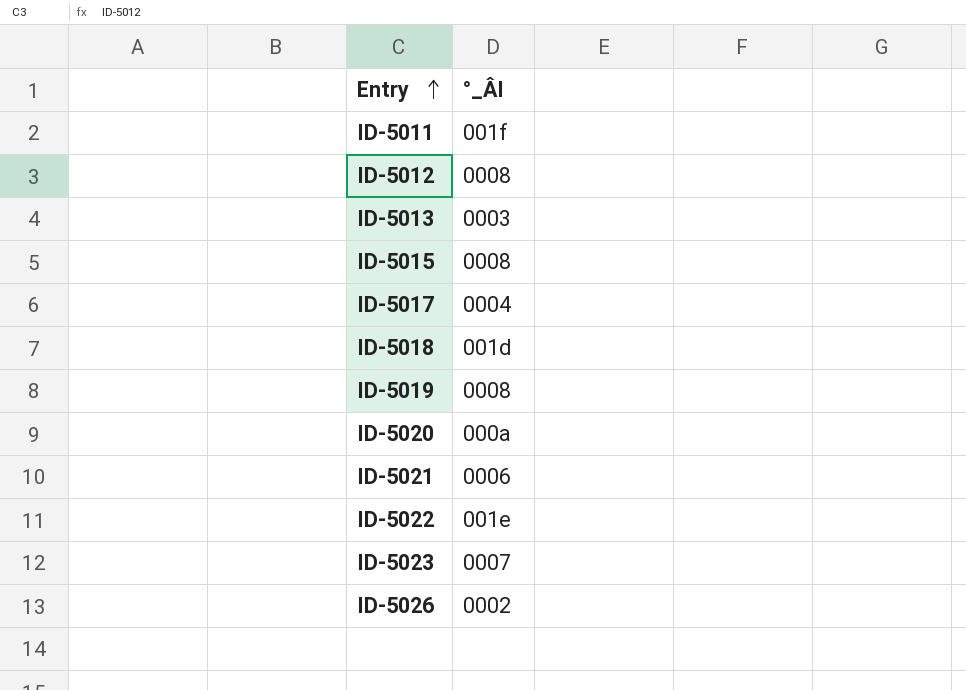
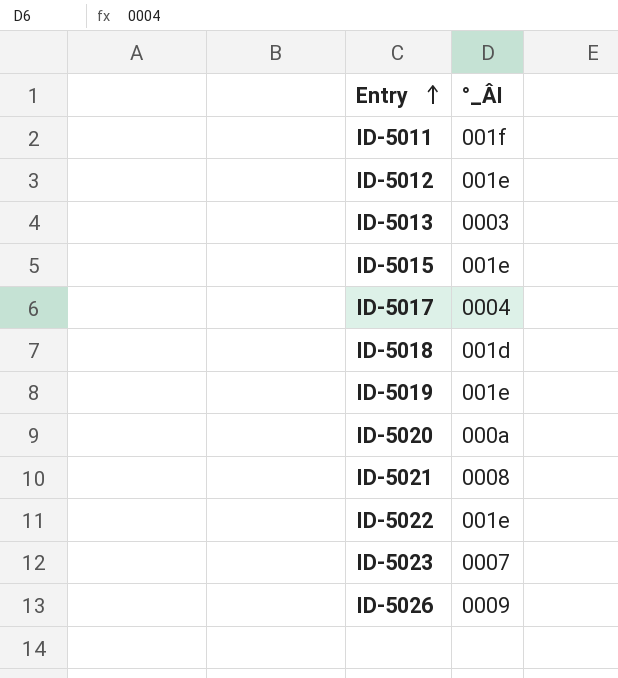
ID-5012 | °_ÂI: 0008 -> 001e
ID-5015 | °_ÂI: 0008 -> 001e
ID-5019 | °_ÂI: 0008 -> 001e
ID-5021 | °_ÂI: 0006 -> 0008
ID-5026 | °_ÂI: 0002 -> 0009

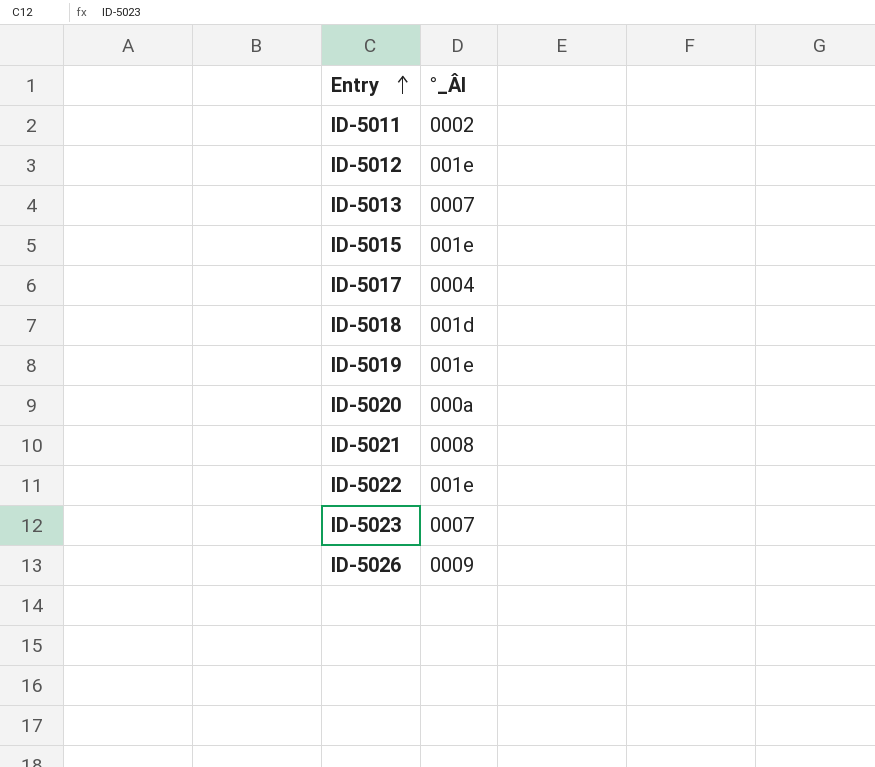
ID-5011 | °_ÂI: 001f -> 0002
ID-5013 | °_ÂI: 0003 -> 0007

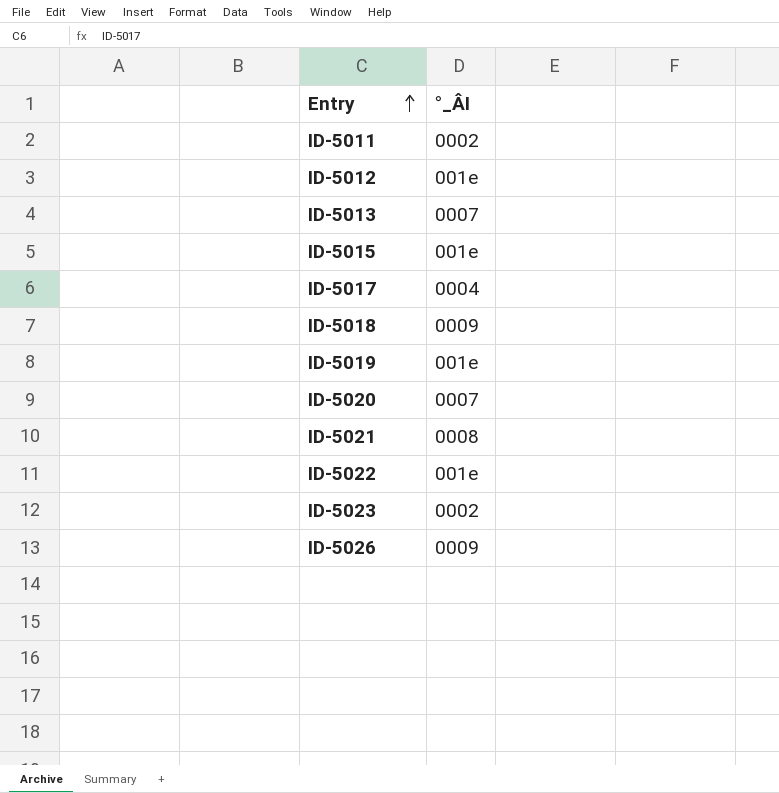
ID-5018 | °_ÂI: 001d -> 0009
ID-5020 | °_ÂI: 000a -> 0007
ID-5023 | °_ÂI: 0007 -> 0002

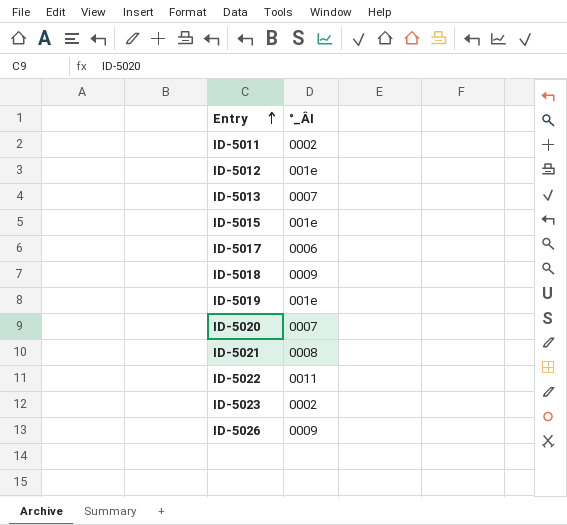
ID-5017 | °_ÂI: 0004 -> 0006
ID-5022 | °_ÂI: 001e -> 0011

